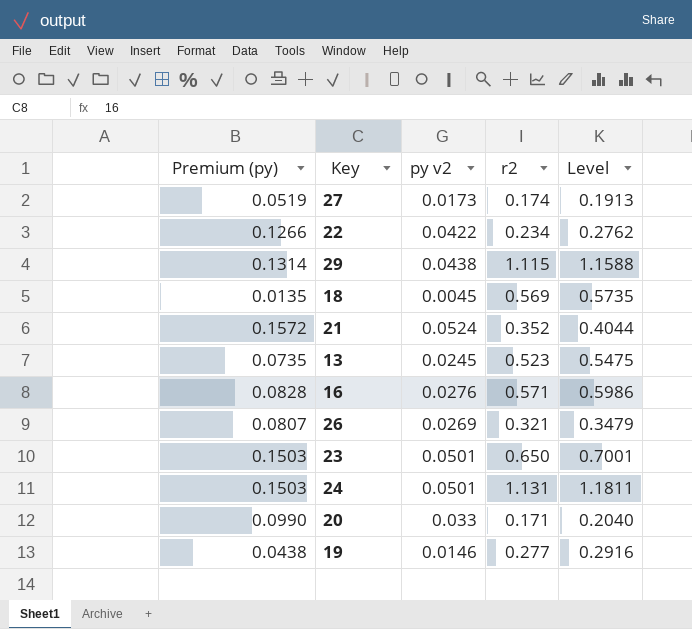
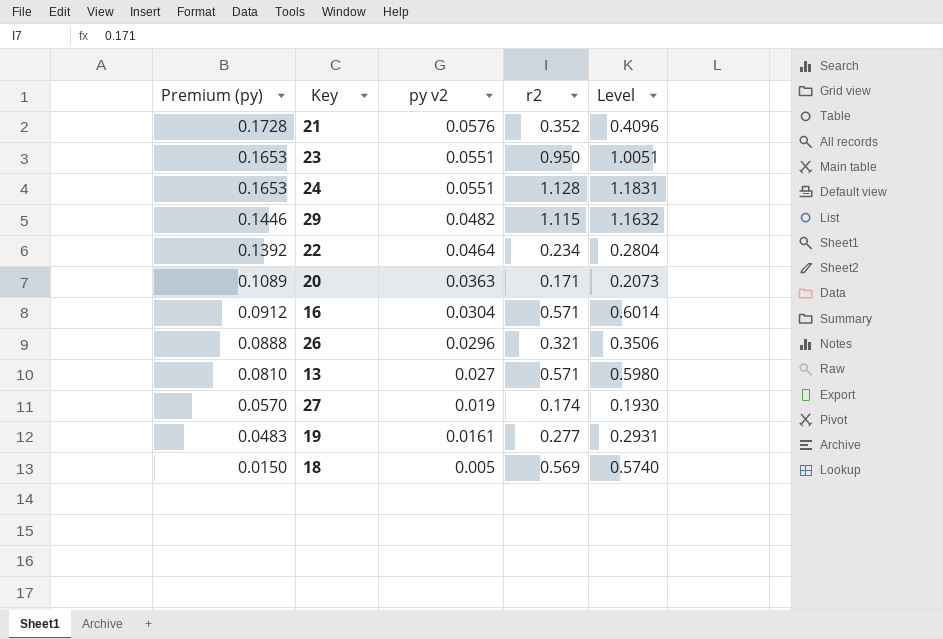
row order: none -> Premium (py) descending
21 | Premium (py): 0.1572 -> 0.1728
21 | py v2: 0.0524 -> 0.0576
21 | Level: 0.4044 -> 0.4096
23 | Premium (py): 0.1503 -> 0.1653
23 | py v2: 0.0501 -> 0.0551
23 | r2: 0.650 -> 0.950
23 | Level: 0.7001 -> 1.0051
24 | Premium (py): 0.1503 -> 0.1653
24 | py v2: 0.0501 -> 0.0551
24 | r2: 1.131 -> 1.128
24 | Level: 1.1811 -> 1.1831
29 | Premium (py): 0.1314 -> 0.1446
29 | py v2: 0.0438 -> 0.0482
29 | Level: 1.1588 -> 1.1632
22 | Premium (py): 0.1266 -> 0.1392
22 | py v2: 0.0422 -> 0.0464
22 | Level: 0.2762 -> 0.2804
20 | Premium (py): 0.0990 -> 0.1089
20 | py v2: 0.033 -> 0.0363
20 | Level: 0.2040 -> 0.2073
16 | Premium (py): 0.0828 -> 0.0912
16 | py v2: 0.0276 -> 0.0304
16 | Level: 0.5986 -> 0.6014
26 | Premium (py): 0.0807 -> 0.0888
26 | py v2: 0.0269 -> 0.0296
26 | Level: 0.3479 -> 0.3506
13 | Premium (py): 0.0735 -> 0.0810
13 | py v2: 0.0245 -> 0.027
13 | r2: 0.523 -> 0.571
13 | Level: 0.5475 -> 0.5980
27 | Premium (py): 0.0519 -> 0.0570
27 | py v2: 0.0173 -> 0.019
27 | Level: 0.1913 -> 0.1930
19 | Premium (py): 0.0438 -> 0.0483
19 | py v2: 0.0146 -> 0.0161
19 | Level: 0.2916 -> 0.2931
18 | Premium (py): 0.0135 -> 0.0150
18 | py v2: 0.0045 -> 0.005
18 | Level: 0.5735 -> 0.5740

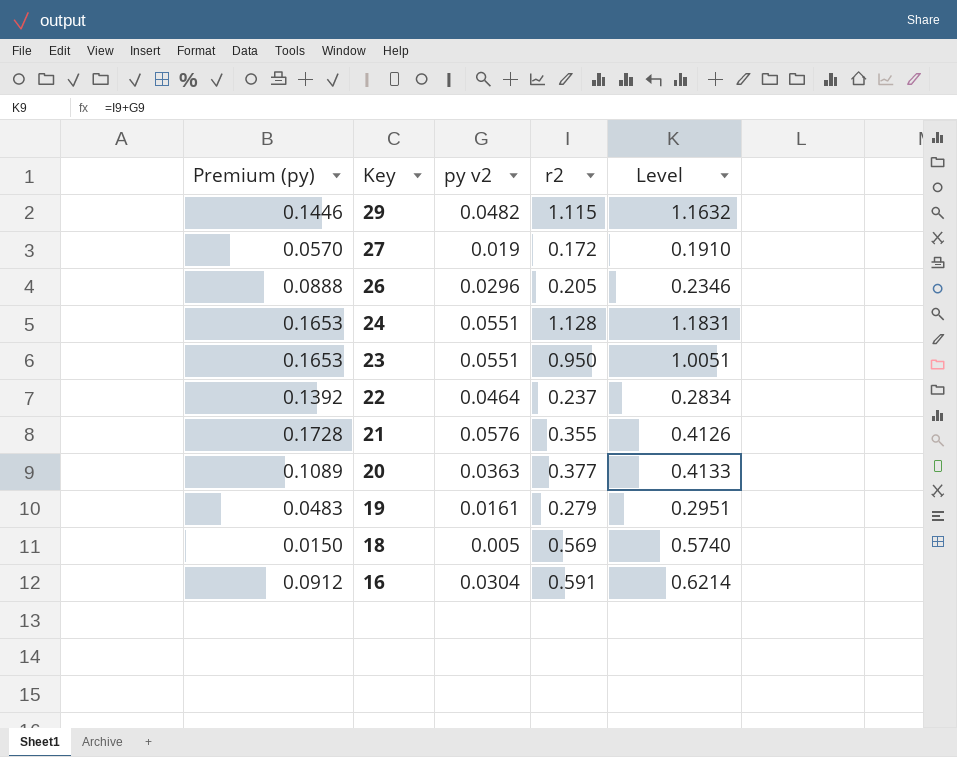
row order: Premium (py) descending -> Key descending
row 13: 0.0810 | 0.027 | 0.571 | 0.5980 -> none
27 | r2: 0.174 -> 0.172
27 | Level: 0.1930 -> 0.1910
26 | r2: 0.321 -> 0.205
26 | Level: 0.3506 -> 0.2346
22 | r2: 0.234 -> 0.237
22 | Level: 0.2804 -> 0.2834
21 | r2: 0.352 -> 0.355
21 | Level: 0.4096 -> 0.4126
20 | r2: 0.171 -> 0.377
20 | Level: 0.2073 -> 0.4133
19 | r2: 0.277 -> 0.279
19 | Level: 0.2931 -> 0.2951
16 | r2: 0.571 -> 0.591
16 | Level: 0.6014 -> 0.6214

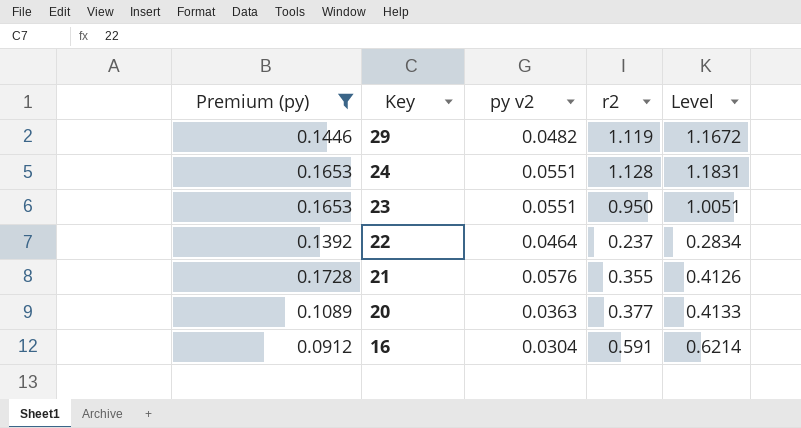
filter: none -> Premium (py) >= 0.0912
29 | r2: 1.115 -> 1.119
29 | Level: 1.1632 -> 1.1672

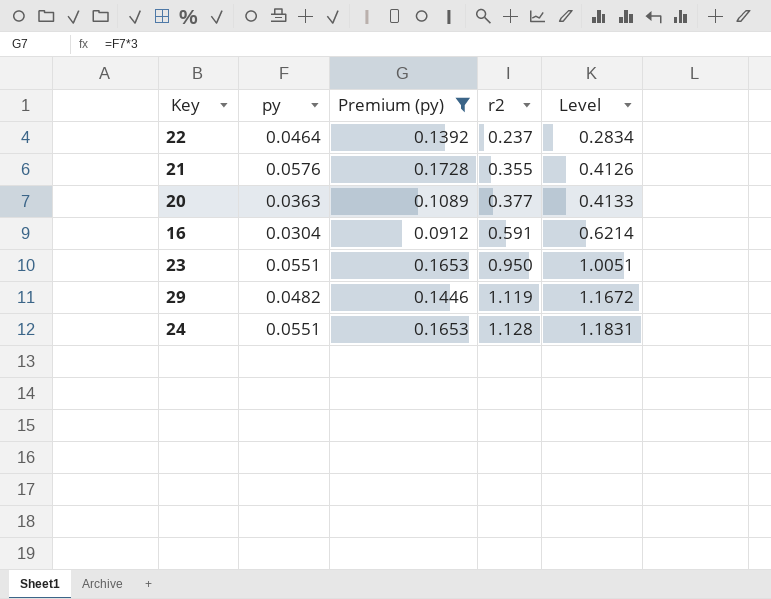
row order: Key descending -> r2 ascending
column name: py v2 -> py
column Premium (py) | position: 1 -> 3

